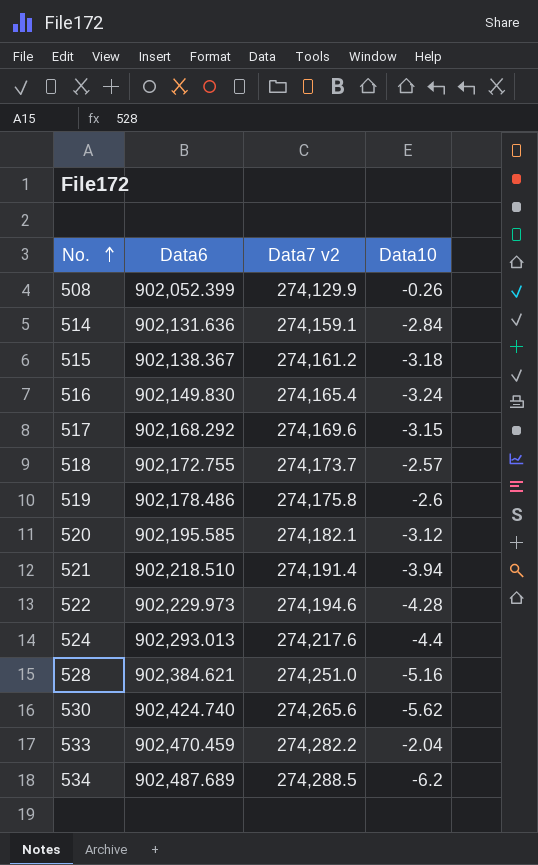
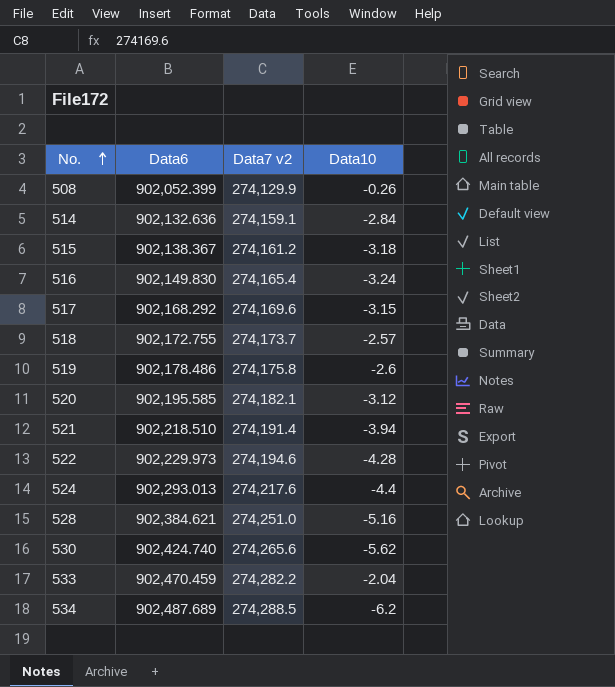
514 | Data6: 902,131.636 -> 902,132.636

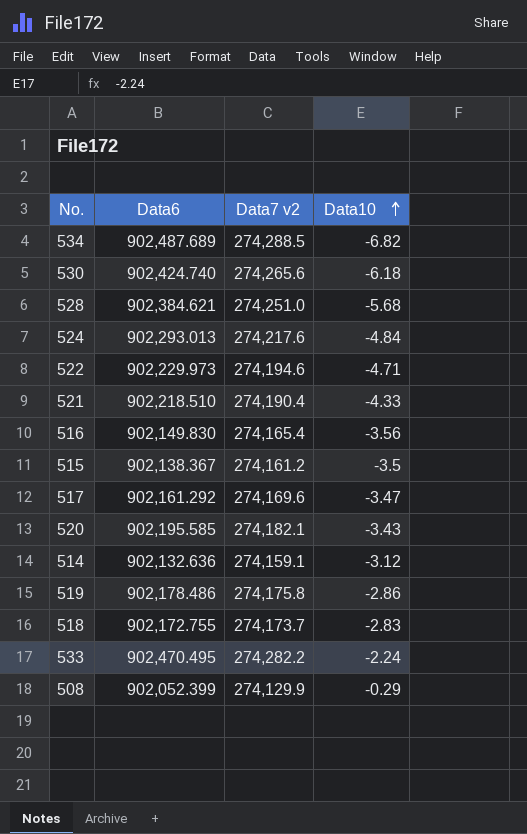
row order: No. ascending -> Data10 ascending
534 | Data10: -6.2 -> -6.82
530 | Data10: -5.62 -> -6.18
528 | Data10: -5.16 -> -5.68
524 | Data10: -4.4 -> -4.84
522 | Data10: -4.28 -> -4.71
521 | Data7 v2: 274,191.4 -> 274,190.4
521 | Data10: -3.94 -> -4.33
516 | Data10: -3.24 -> -3.56
515 | Data10: -3.18 -> -3.5
517 | Data6: 902,168.292 -> 902,161.292
517 | Data10: -3.15 -> -3.47
520 | Data10: -3.12 -> -3.43
514 | Data10: -2.84 -> -3.12
519 | Data10: -2.6 -> -2.86
518 | Data10: -2.57 -> -2.83
533 | Data6: 902,470.459 -> 902,470.495
533 | Data10: -2.04 -> -2.24
508 | Data10: -0.26 -> -0.29

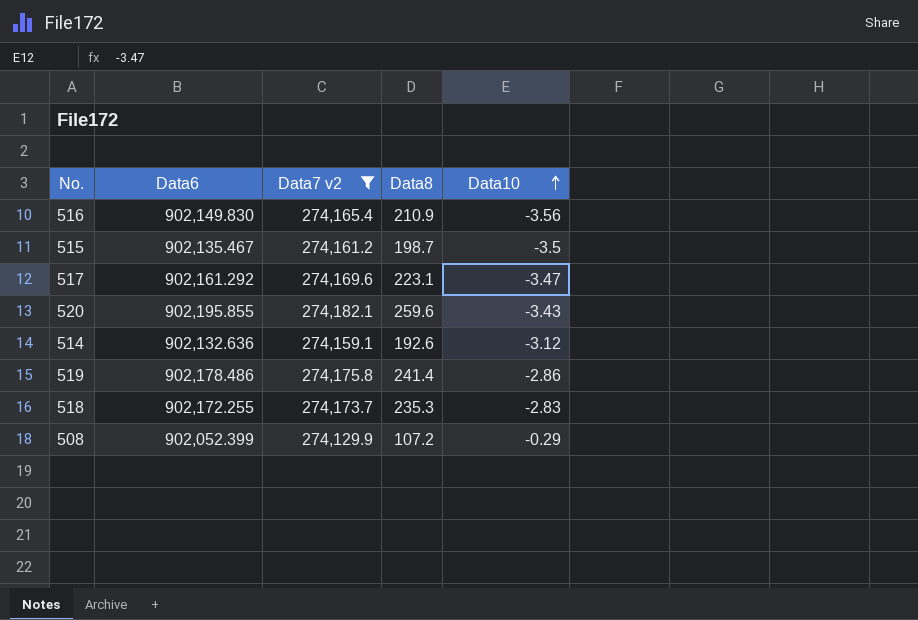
filter: none -> Data7 v2 <= 274,182.1
column Data8 | position: none -> 4
515 | Data6: 902,138.367 -> 902,135.467
520 | Data6: 902,195.585 -> 902,195.855
518 | Data6: 902,172.755 -> 902,172.255

